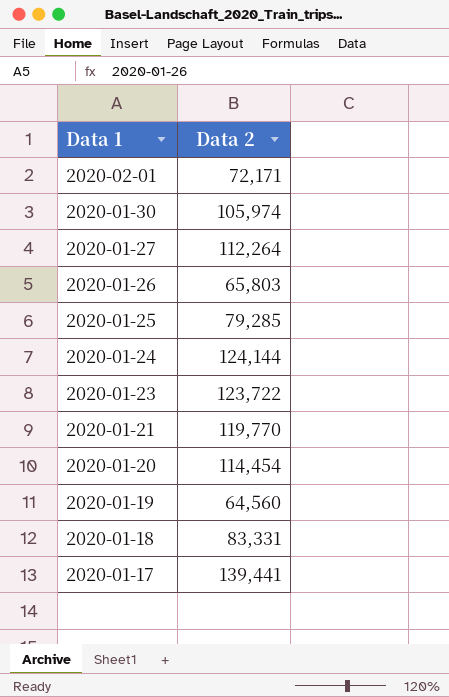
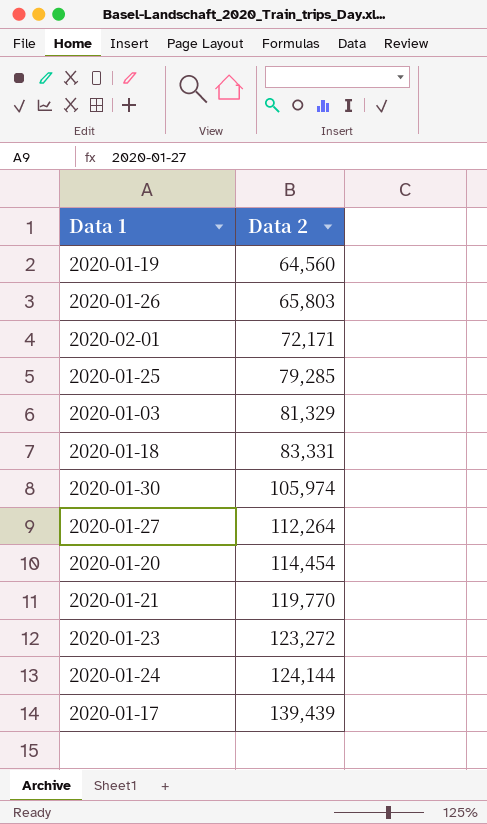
row order: Data 1 descending -> Data 2 ascending
row 2020-01-03: none -> 81,329
2020-01-23 | Data 2: 123,722 -> 123,272
2020-01-17 | Data 2: 139,441 -> 139,439

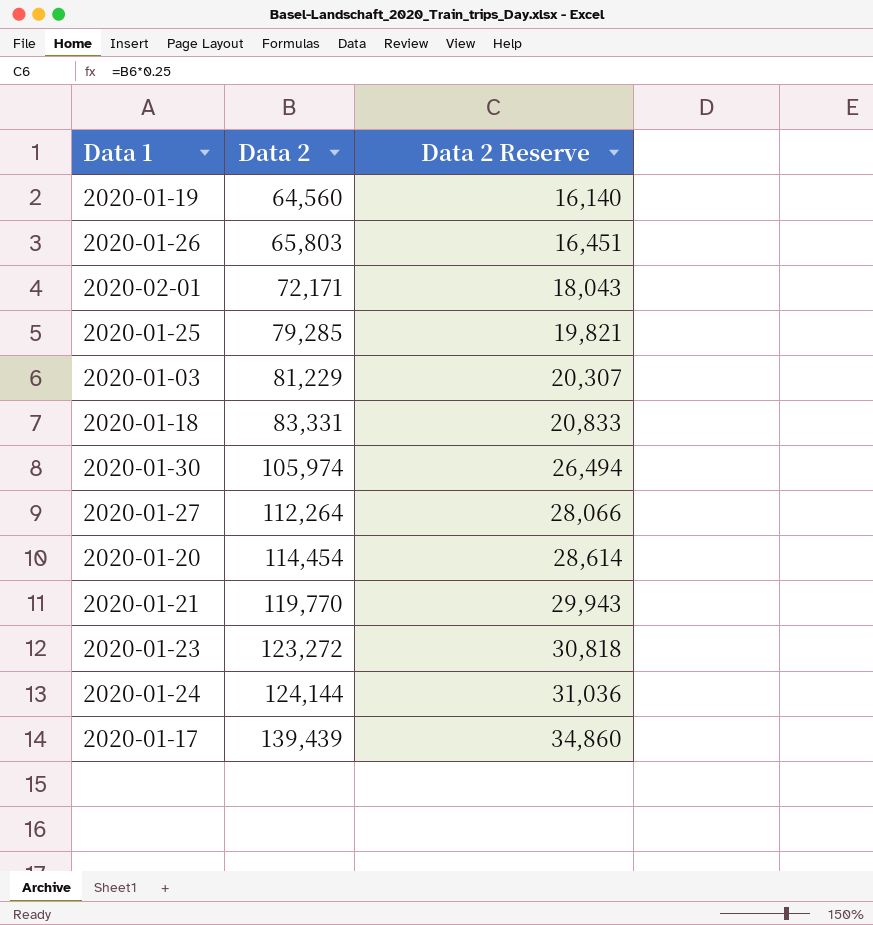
column Data 2 Reserve | formula: none -> [Data 2] * 0.25
2020-01-03 | Data 2: 81,329 -> 81,229

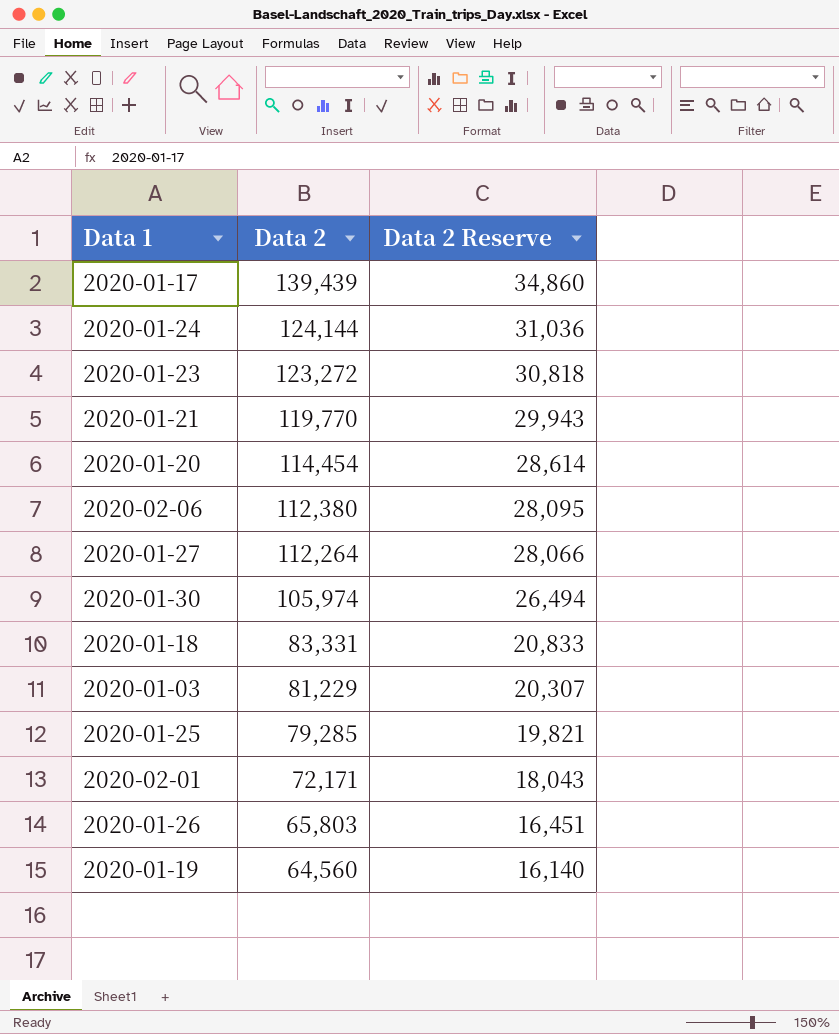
row order: Data 2 ascending -> Data 2 descending
row 2020-02-06: none -> 112,380 | 28,095

